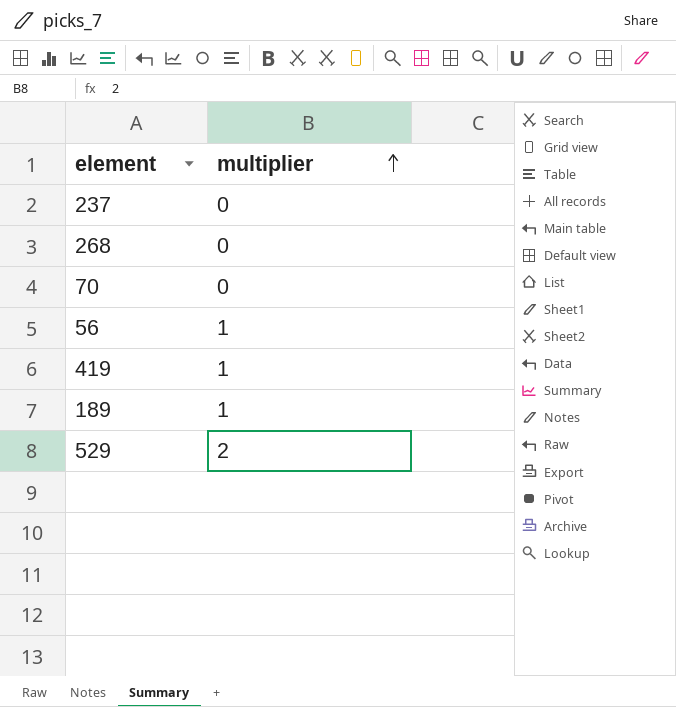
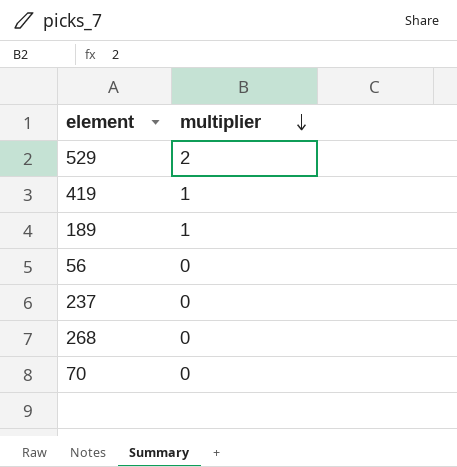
row order: multiplier ascending -> multiplier descending
56 | multiplier: 1 -> 0

